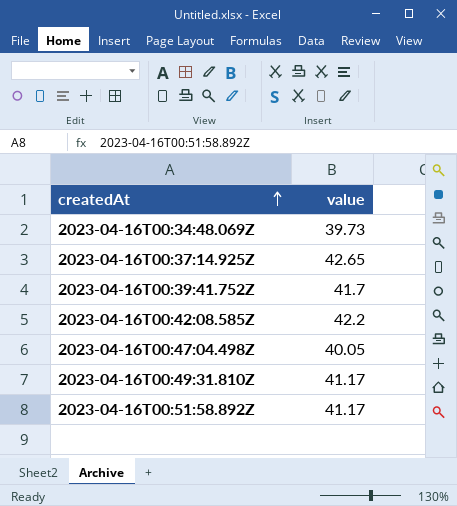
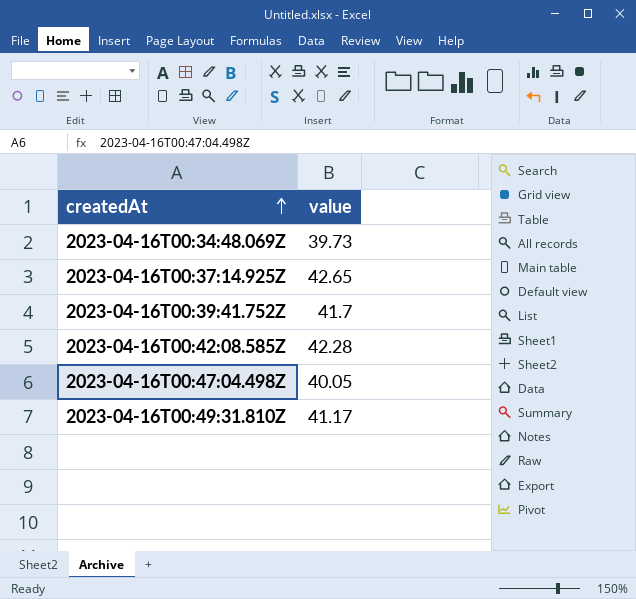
row 2023-04-16T00:51:58.892Z: 41.17 -> none
2023-04-16T00:42:08.585Z | value: 42.2 -> 42.28

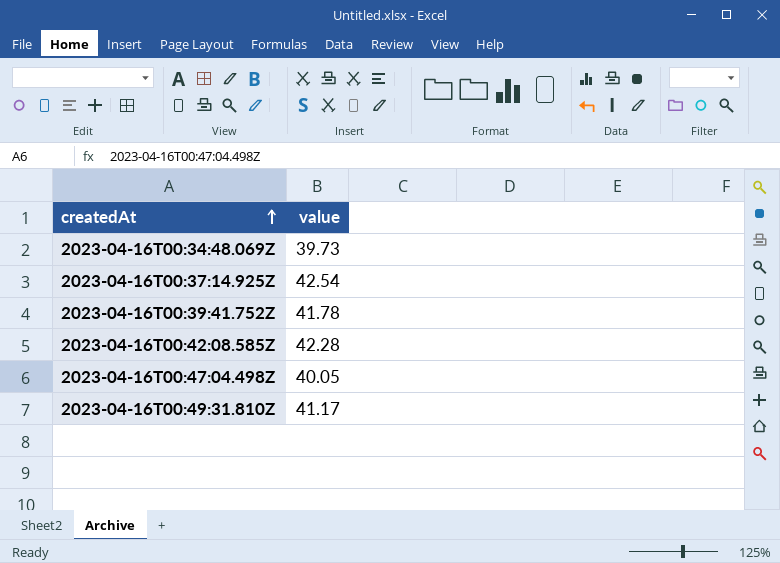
2023-04-16T00:37:14.925Z | value: 42.65 -> 42.54
2023-04-16T00:39:41.752Z | value: 41.7 -> 41.78

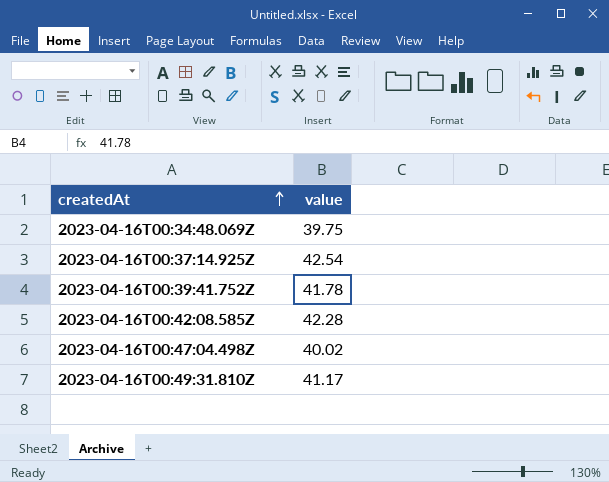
2023-04-16T00:34:48.069Z | value: 39.73 -> 39.75
2023-04-16T00:47:04.498Z | value: 40.05 -> 40.02

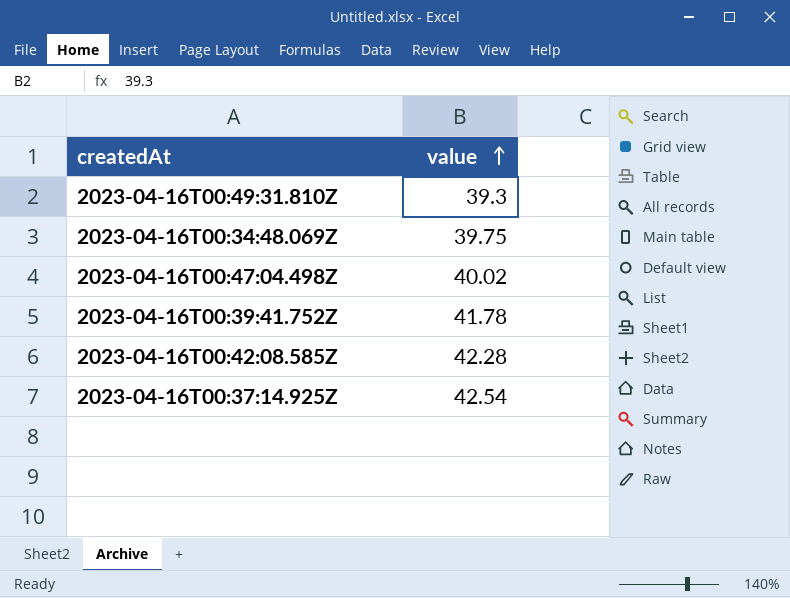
row order: createdAt ascending -> value ascending
2023-04-16T00:49:31.810Z | value: 41.17 -> 39.3

